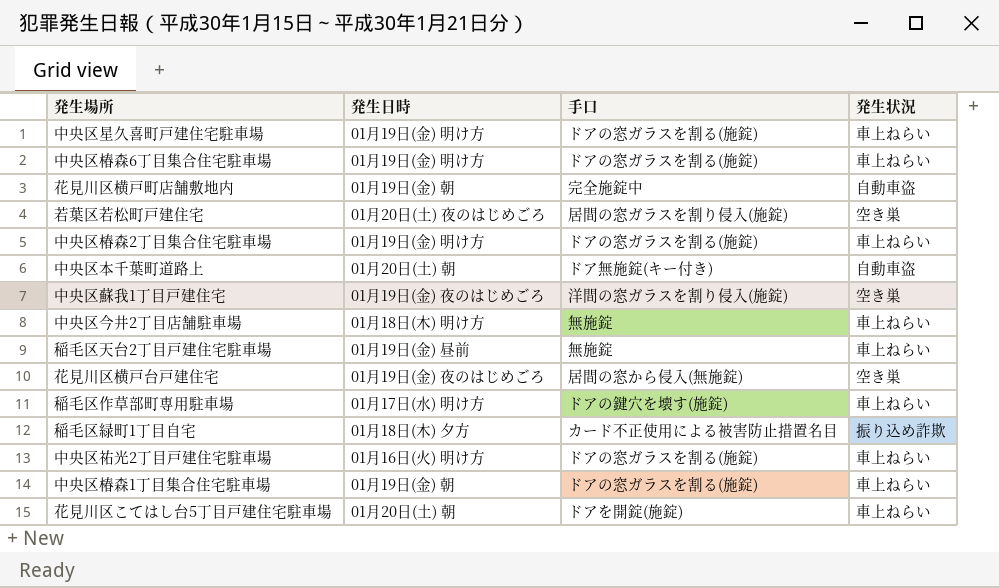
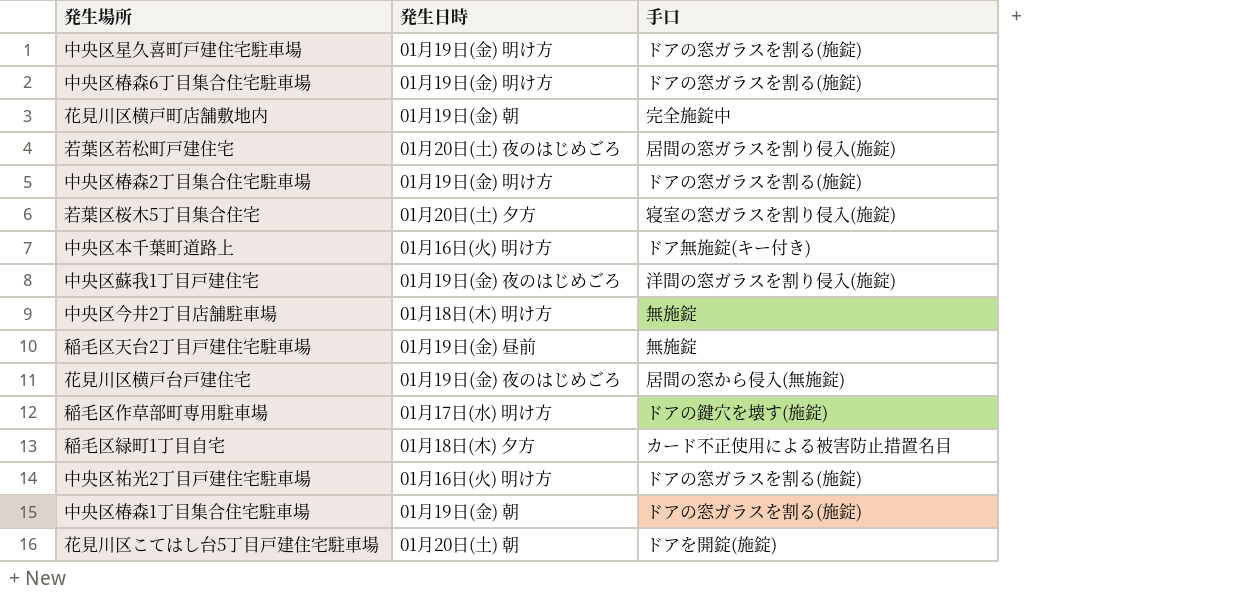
column 発生状況 | position: 4 -> none
row 若葉区桜木5丁目集合住宅: none -> 01月20日(土) 夕方 | 寝室の窓ガラスを割り侵入(施錠)
中央区本千葉町道路上 | 発生日時: 01月20日(土) 朝 -> 01月16日(火) 明け方

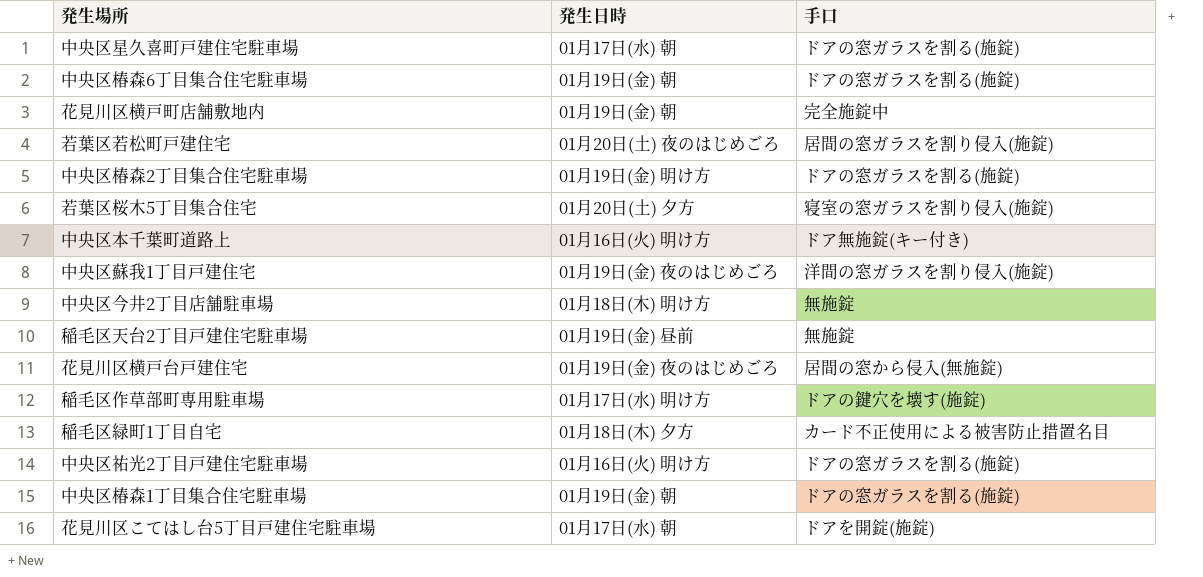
中央区星久喜町戸建住宅駐車場 | 発生日時: 01月19日(金) 明け方 -> 01月17日(水) 朝
中央区椿森6丁目集合住宅駐車場 | 発生日時: 01月19日(金) 明け方 -> 01月19日(金) 朝
花見川区こてはし台5丁目戸建住宅駐車場 | 発生日時: 01月20日(土) 朝 -> 01月17日(水) 朝

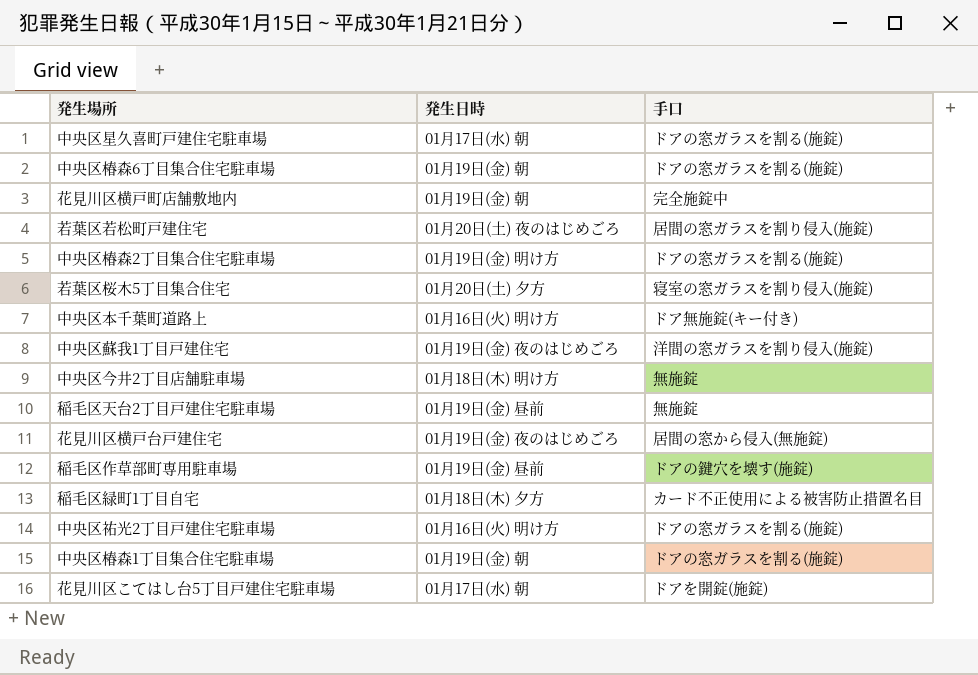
稲毛区作草部町専用駐車場 | 発生日時: 01月17日(水) 明け方 -> 01月19日(金) 昼前

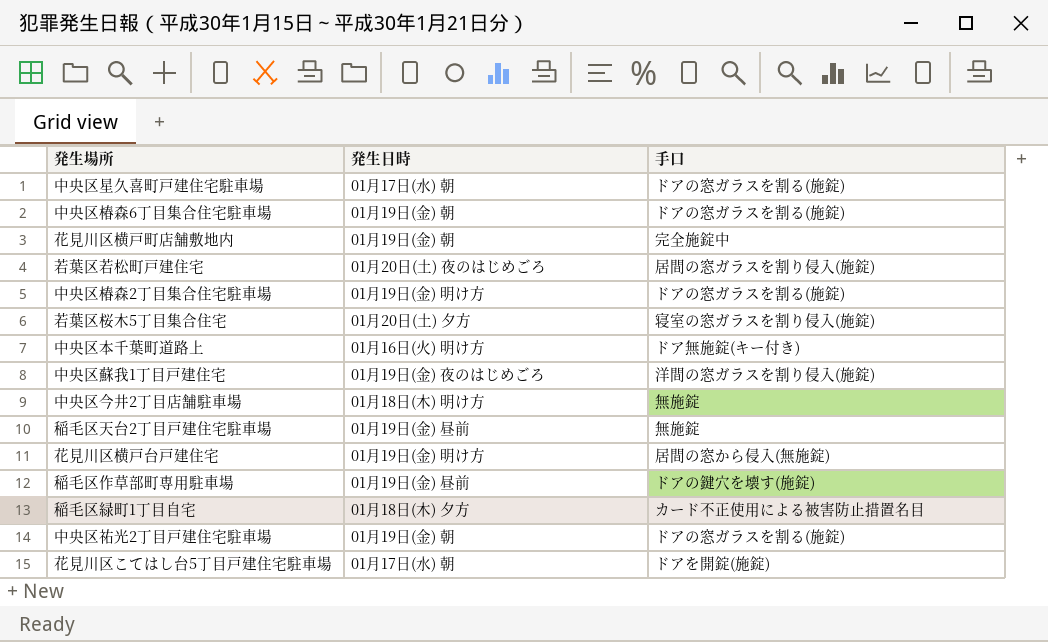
row 中央区椿森1丁目集合住宅駐車場: 01月19日(金) 朝 | ドアの窓ガラスを割る(施錠) -> none
花見川区横戸台戸建住宅 | 発生日時: 01月19日(金) 夜のはじめごろ -> 01月19日(金) 明け方
中央区祐光2丁目戸建住宅駐車場 | 発生日時: 01月16日(火) 明け方 -> 01月19日(金) 朝

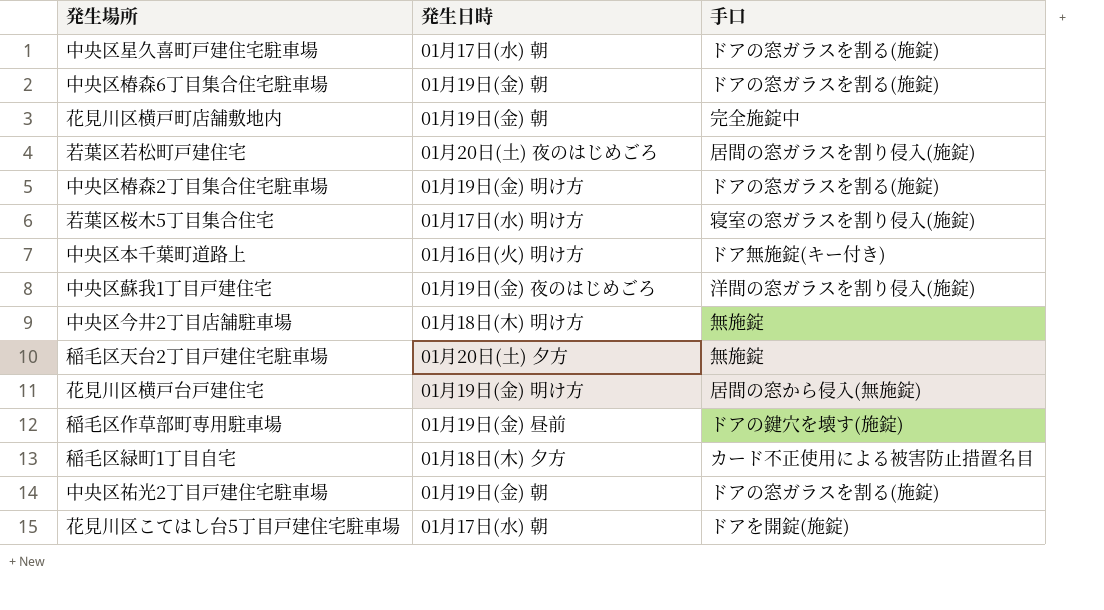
若葉区桜木5丁目集合住宅 | 発生日時: 01月20日(土) 夕方 -> 01月17日(水) 明け方
稲毛区天台2丁目戸建住宅駐車場 | 発生日時: 01月19日(金) 昼前 -> 01月20日(土) 夕方

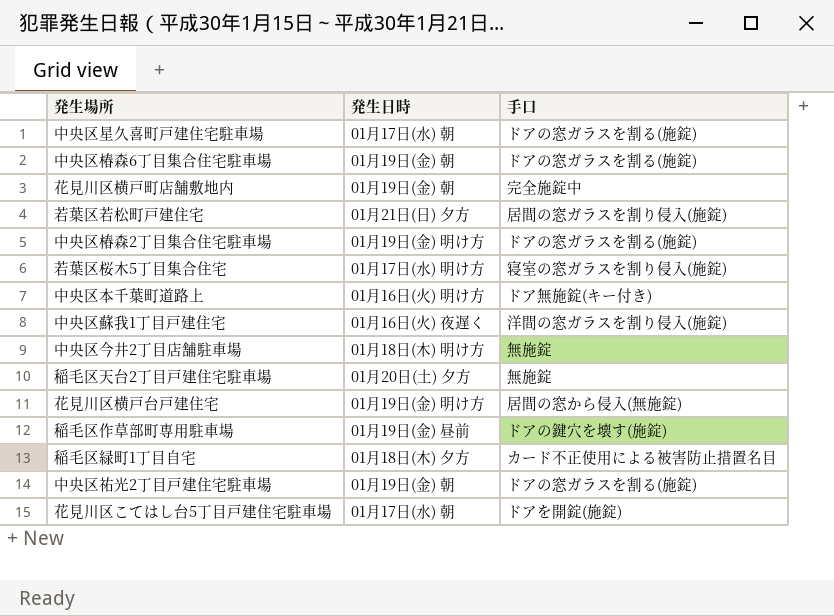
若葉区若松町戸建住宅 | 発生日時: 01月20日(土) 夜のはじめごろ -> 01月21日(日) 夕方
中央区蘇我1丁目戸建住宅 | 発生日時: 01月19日(金) 夜のはじめごろ -> 01月16日(火) 夜遅く

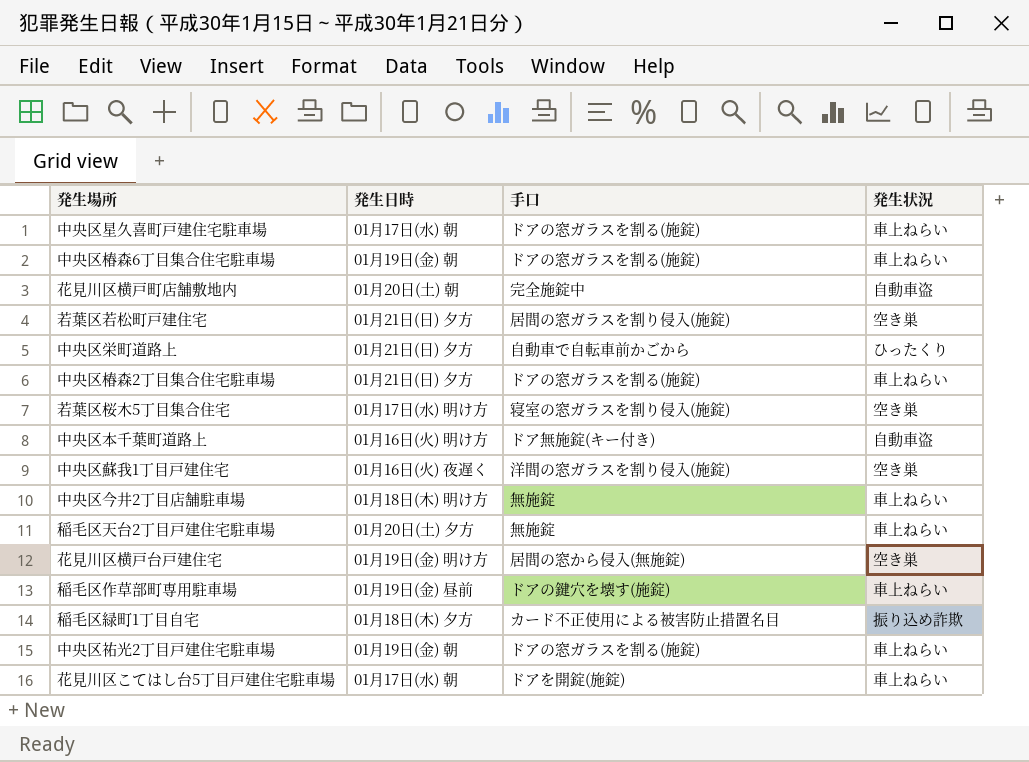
column 発生状況 | position: none -> 4
花見川区横戸町店舗敷地内 | 発生日時: 01月19日(金) 朝 -> 01月20日(土) 朝
row 中央区栄町道路上: none -> 01月21日(日) 夕方 | 自動車で自転車前かごから | ひったくり
中央区椿森2丁目集合住宅駐車場 | 発生日時: 01月19日(金) 明け方 -> 01月21日(日) 夕方

